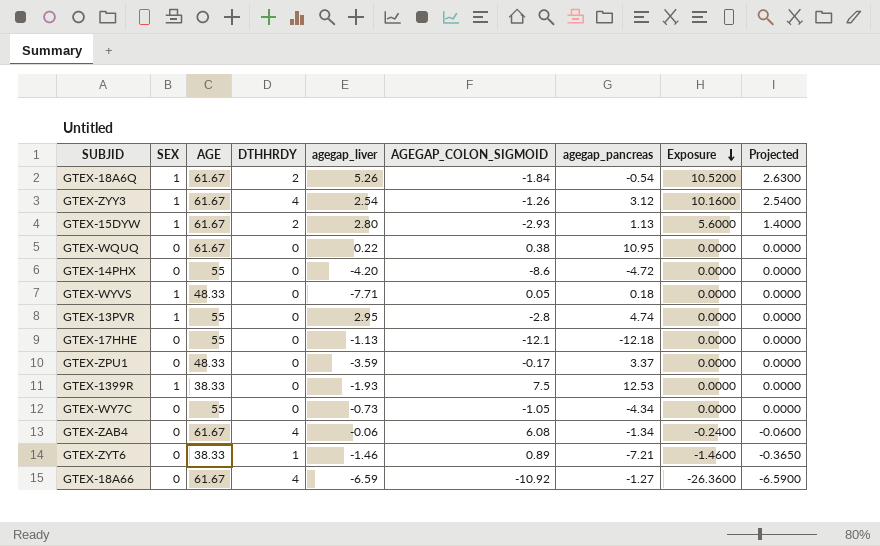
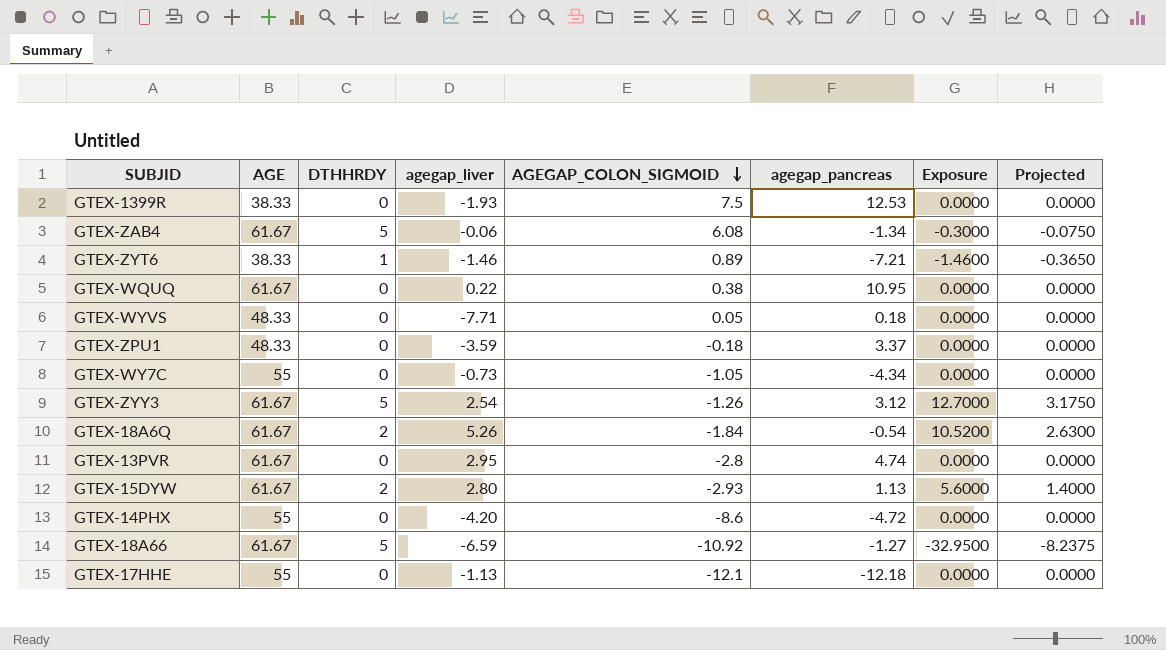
row order: Exposure descending -> AGEGAP_COLON_SIGMOID descending
column SEX | position: 2 -> none
GTEX-ZAB4 | DTHHRDY: 4 -> 5
GTEX-ZAB4 | Exposure: -0.2400 -> -0.3000
GTEX-ZAB4 | Projected: -0.0600 -> -0.0750
GTEX-ZPU1 | AGEGAP_COLON_SIGMOID: -0.17 -> -0.18
GTEX-ZYY3 | DTHHRDY: 4 -> 5
GTEX-ZYY3 | Exposure: 10.1600 -> 12.7000
GTEX-ZYY3 | Projected: 2.5400 -> 3.1750
GTEX-13PVR | AGE: 55 -> 61.67
GTEX-18A66 | DTHHRDY: 4 -> 5
GTEX-18A66 | Exposure: -26.3600 -> -32.9500
GTEX-18A66 | Projected: -6.5900 -> -8.2375

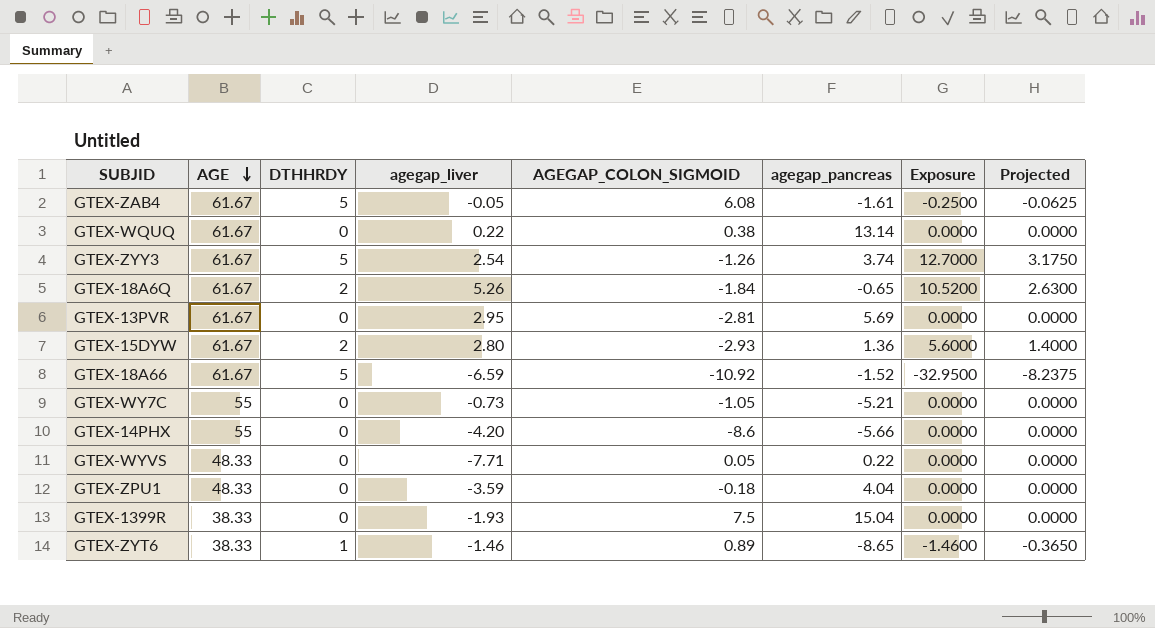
row order: AGEGAP_COLON_SIGMOID descending -> AGE descending
row GTEX-17HHE: 55 | 0 | -1.13 | -12.1 | -12.18 | 0.0000 | 0.0000 -> none
GTEX-ZAB4 | agegap_liver: -0.06 -> -0.05
GTEX-ZAB4 | agegap_pancreas: -1.34 -> -1.61
GTEX-ZAB4 | Exposure: -0.3000 -> -0.2500
GTEX-ZAB4 | Projected: -0.0750 -> -0.0625
GTEX-WQUQ | agegap_pancreas: 10.95 -> 13.14
GTEX-ZYY3 | agegap_pancreas: 3.12 -> 3.74
GTEX-18A6Q | agegap_pancreas: -0.54 -> -0.65
GTEX-13PVR | AGEGAP_COLON_SIGMOID: -2.8 -> -2.81
GTEX-13PVR | agegap_pancreas: 4.74 -> 5.69
GTEX-15DYW | agegap_pancreas: 1.13 -> 1.36
GTEX-18A66 | agegap_pancreas: -1.27 -> -1.52
GTEX-WY7C | agegap_pancreas: -4.34 -> -5.21
GTEX-14PHX | agegap_pancreas: -4.72 -> -5.66
GTEX-WYVS | agegap_pancreas: 0.18 -> 0.22
GTEX-ZPU1 | agegap_pancreas: 3.37 -> 4.04
GTEX-1399R | agegap_pancreas: 12.53 -> 15.04
GTEX-ZYT6 | agegap_pancreas: -7.21 -> -8.65

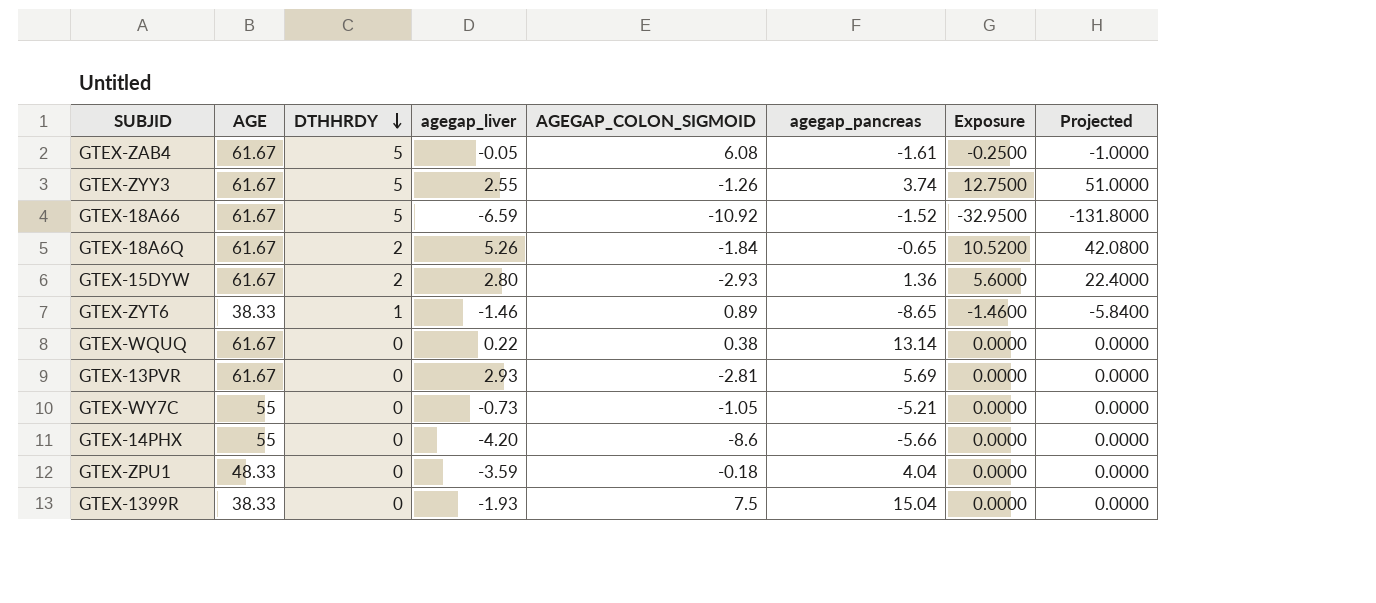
row order: AGE descending -> DTHHRDY descending
column Projected | formula: [Exposure] * 0.25 -> [Exposure] * 4
row GTEX-WYVS: 48.33 | 0 | -7.71 | 0.05 | 0.22 | 0.0000 | 0.0000 -> none
GTEX-ZYY3 | agegap_liver: 2.54 -> 2.55
GTEX-ZYY3 | Exposure: 12.7000 -> 12.7500
GTEX-13PVR | agegap_liver: 2.95 -> 2.93

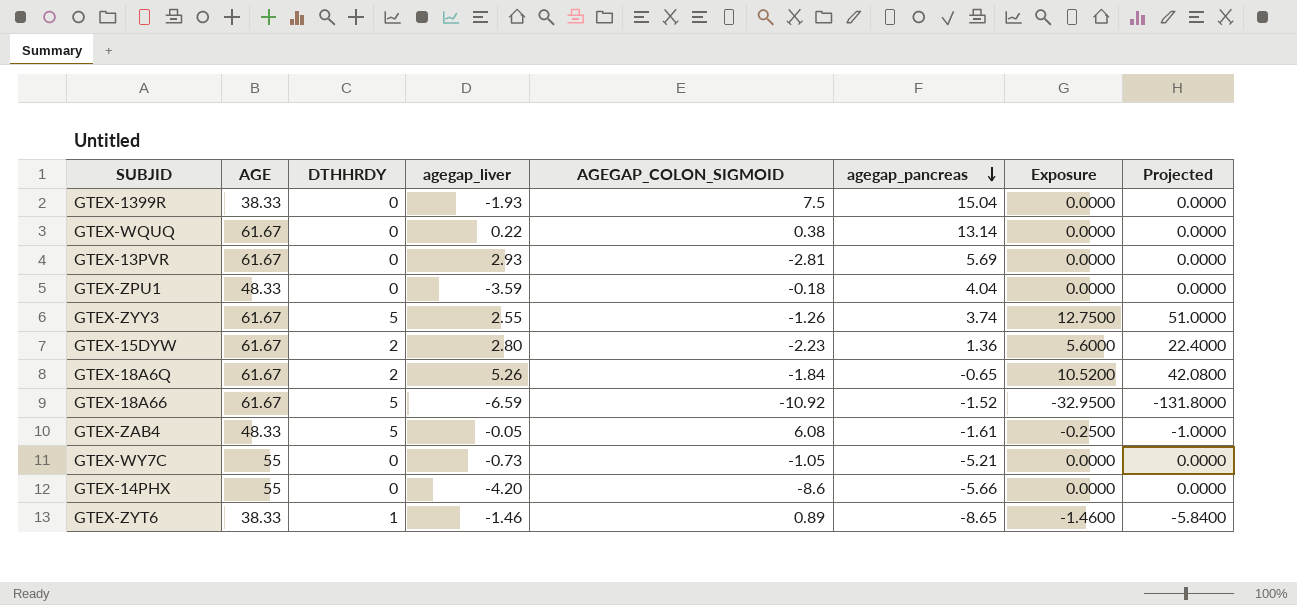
row order: DTHHRDY descending -> agegap_pancreas descending
GTEX-15DYW | AGEGAP_COLON_SIGMOID: -2.93 -> -2.23
GTEX-ZAB4 | AGE: 61.67 -> 48.33

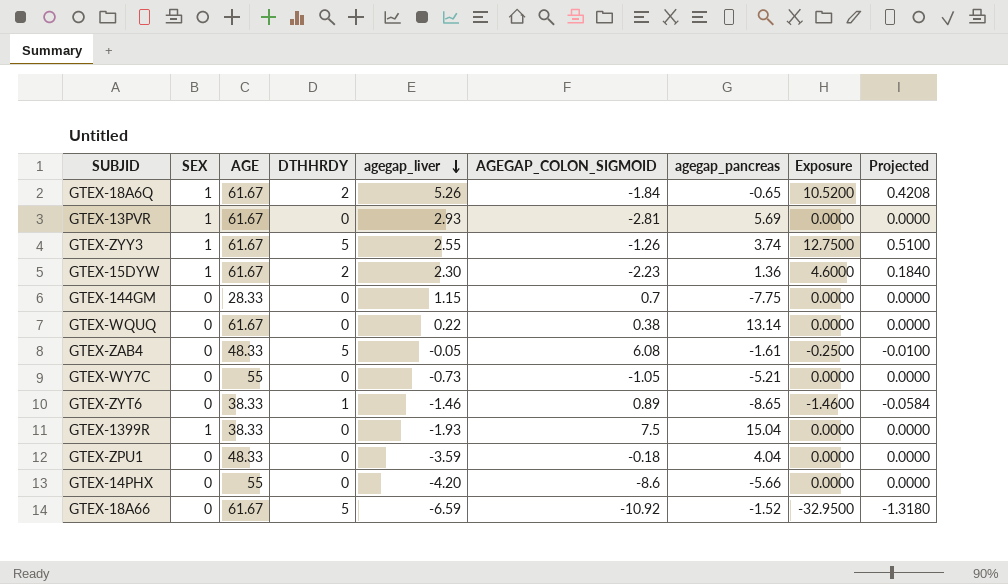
row order: agegap_pancreas descending -> agegap_liver descending
column SEX | position: none -> 2
column Projected | formula: [Exposure] * 4 -> [Exposure] * 0.04
GTEX-15DYW | agegap_liver: 2.80 -> 2.30
GTEX-15DYW | Exposure: 5.6000 -> 4.6000
row GTEX-144GM: none -> 0 | 28.33 | 0 | 1.15 | 0.7 | -7.75 | 0.0000 | 0.0000

